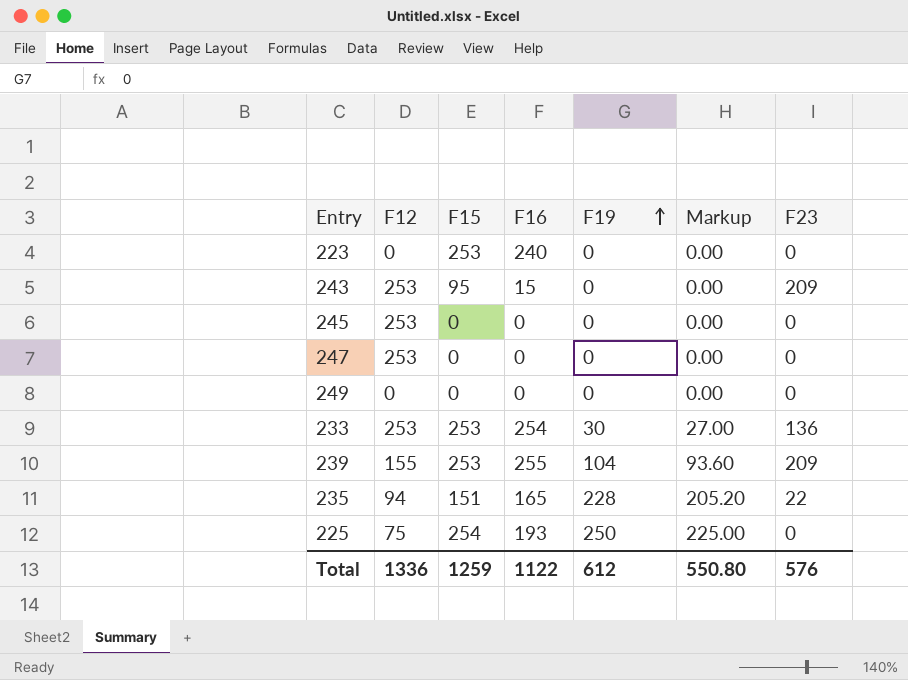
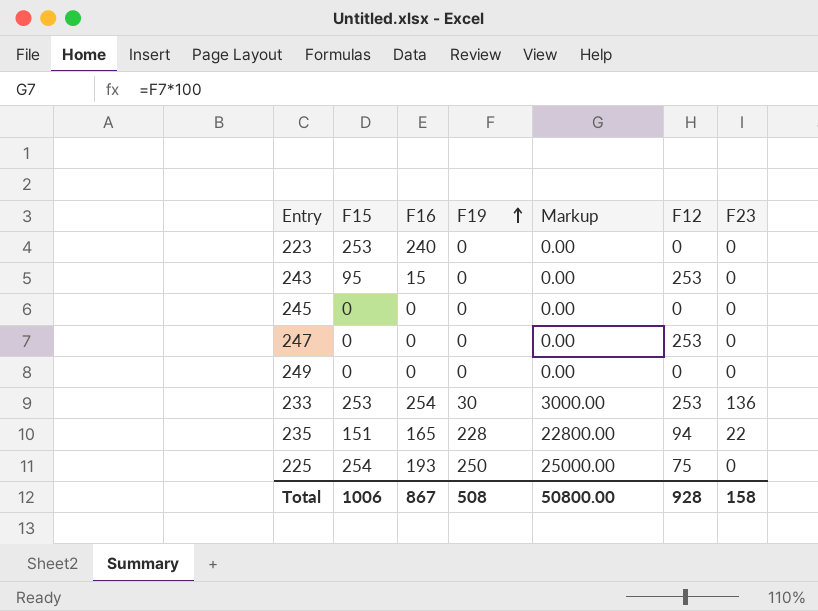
column Markup | formula: [F19] * 0.9 -> [F19] * 100
column F12 | position: 2 -> 6
row 239: 155 | 253 | 255 | 104 | 93.60 | 209 -> none
243 | F23: 209 -> 0
245 | F12: 253 -> 0
Total | F15: 1259 -> 1006
Total | F16: 1122 -> 867
Total | F19: 612 -> 508
Total | Markup: 550.80 -> 50800.00
Total | F12: 1336 -> 928
Total | F23: 576 -> 158

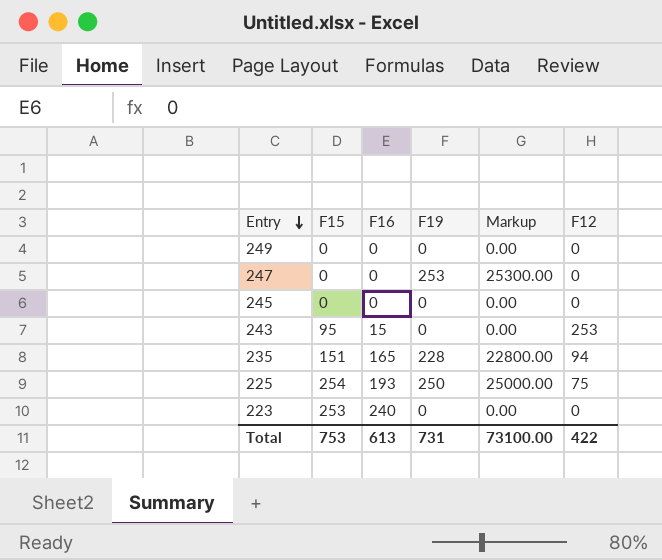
row order: F19 ascending -> Entry descending
column F23 | position: 7 -> none
row 233: 253 | 254 | 30 | 3000.00 | 253 | 136 -> none
247 | F19: 0 -> 253
247 | Markup: 0.00 -> 25300.00
247 | F12: 253 -> 0
Total | F15: 1006 -> 753
Total | F16: 867 -> 613
Total | F19: 508 -> 731
Total | Markup: 50800.00 -> 73100.00
Total | F12: 928 -> 422

